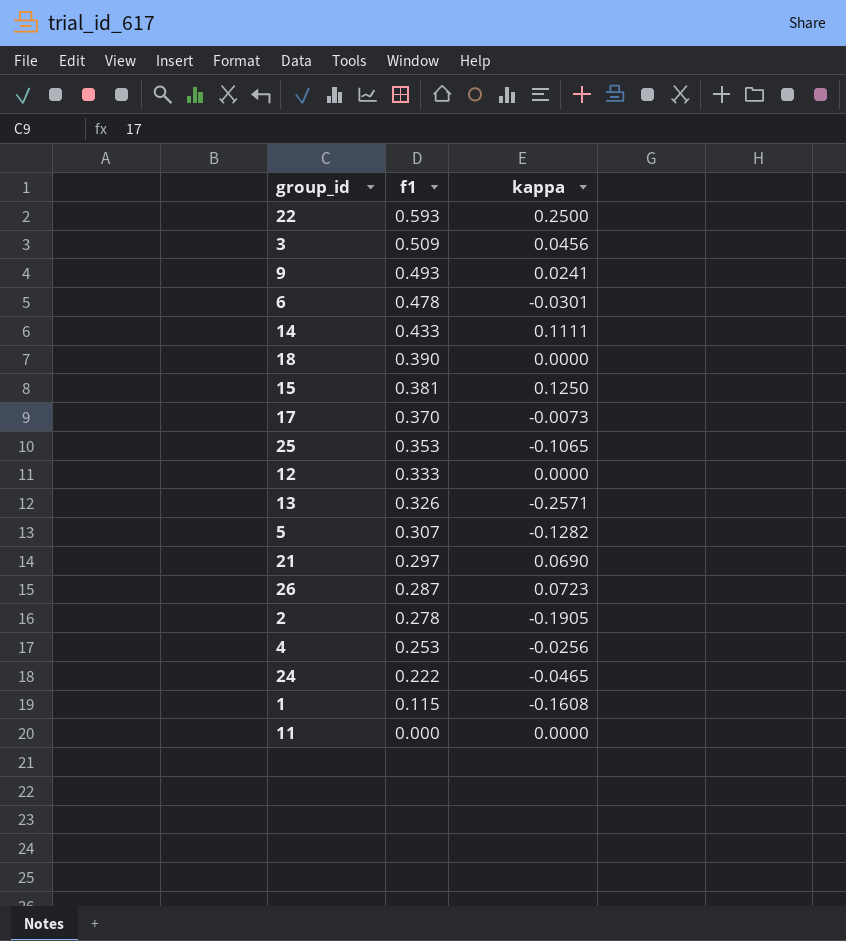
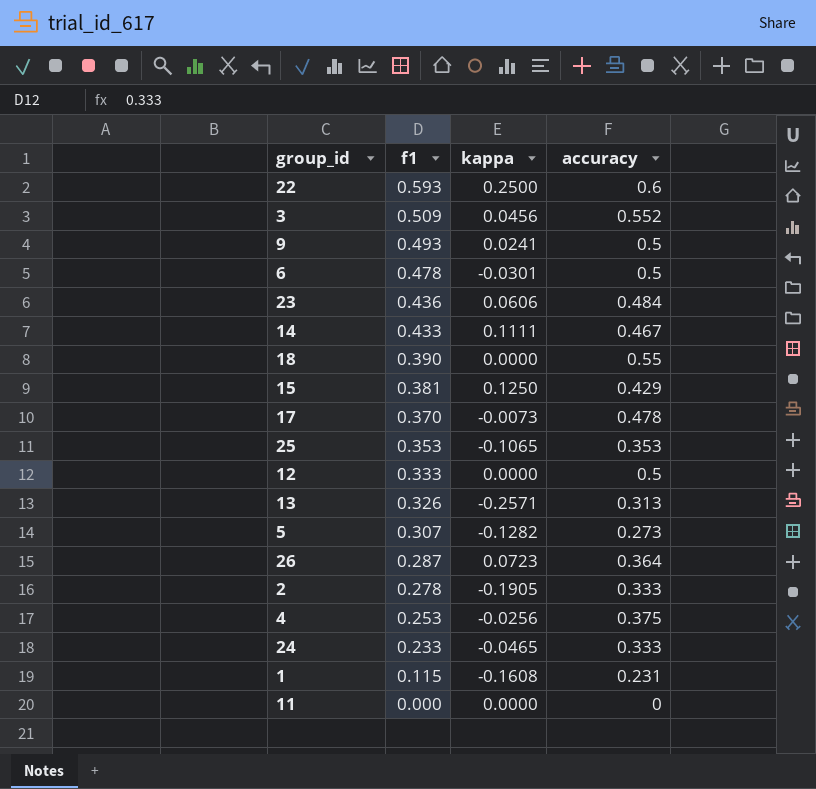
column accuracy | position: none -> 4
row 21: 0.297 | 0.0690 -> none
row 23: none -> 0.436 | 0.0606 | 0.484
24 | f1: 0.222 -> 0.233

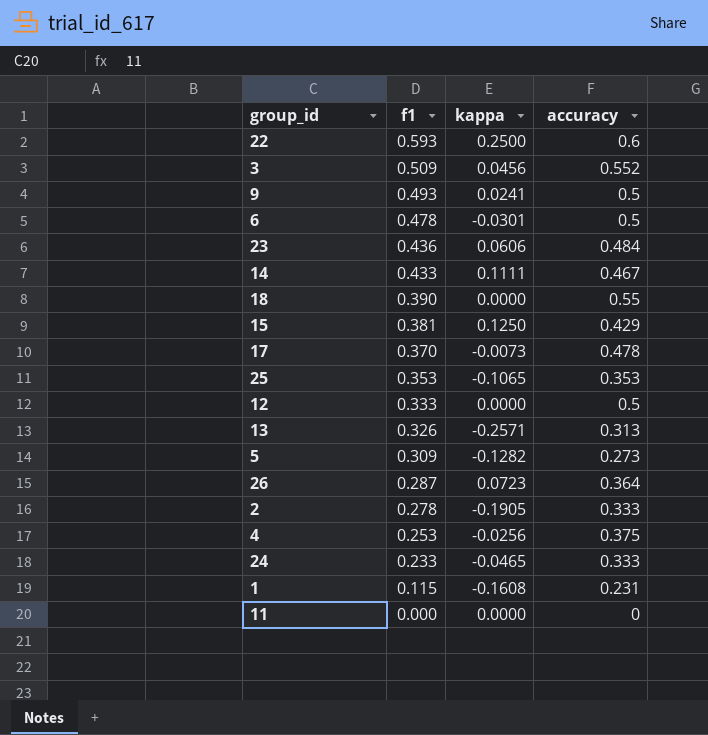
5 | f1: 0.307 -> 0.309

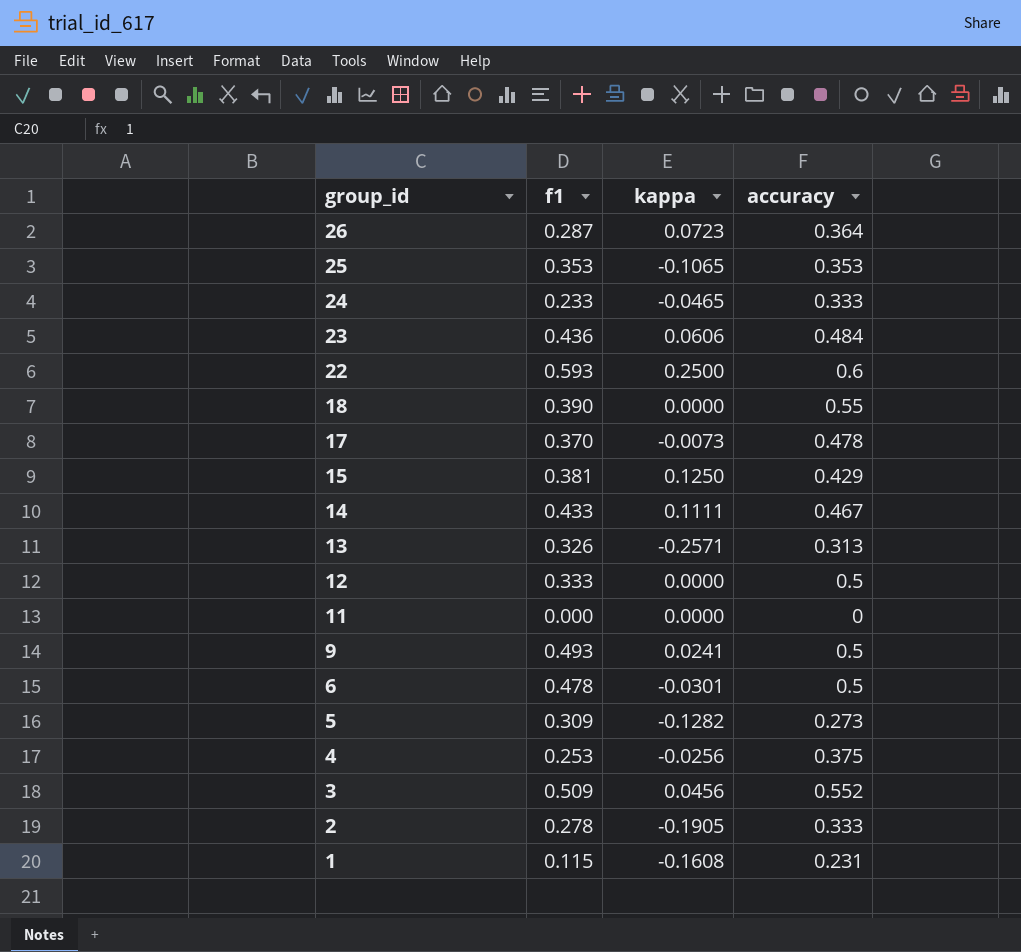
row order: f1 descending -> group_id descending

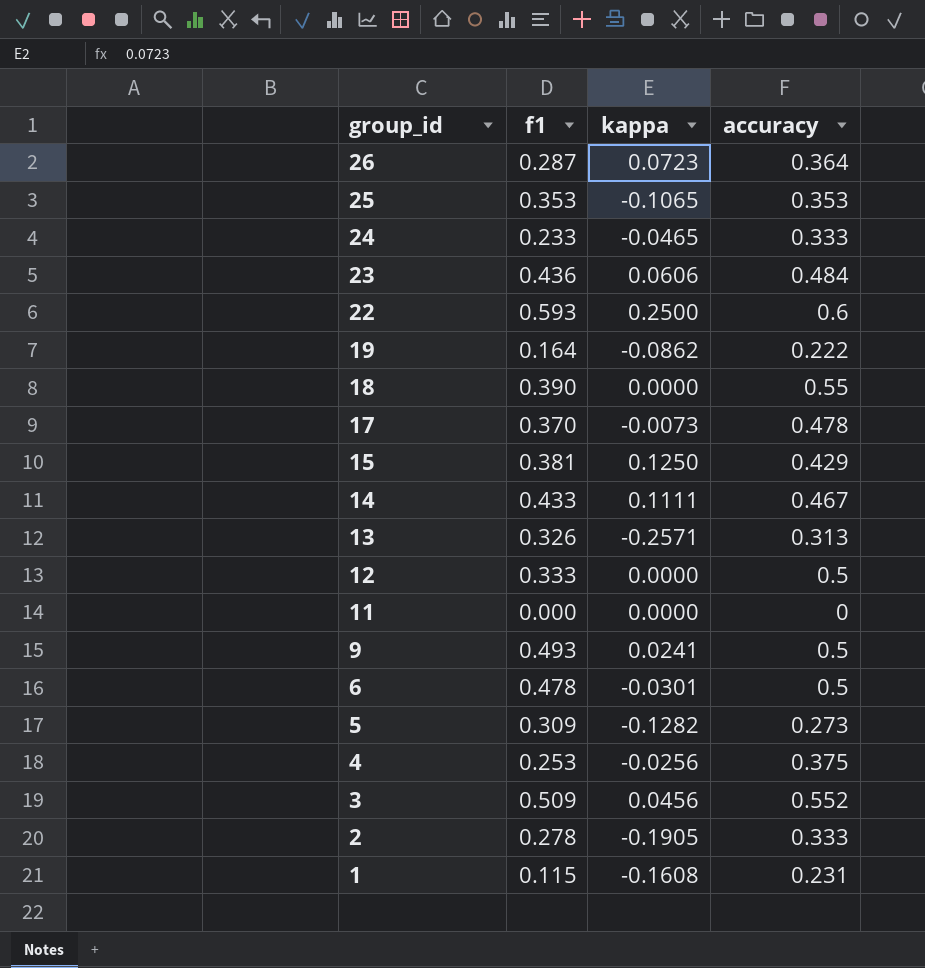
row 19: none -> 0.164 | -0.0862 | 0.222

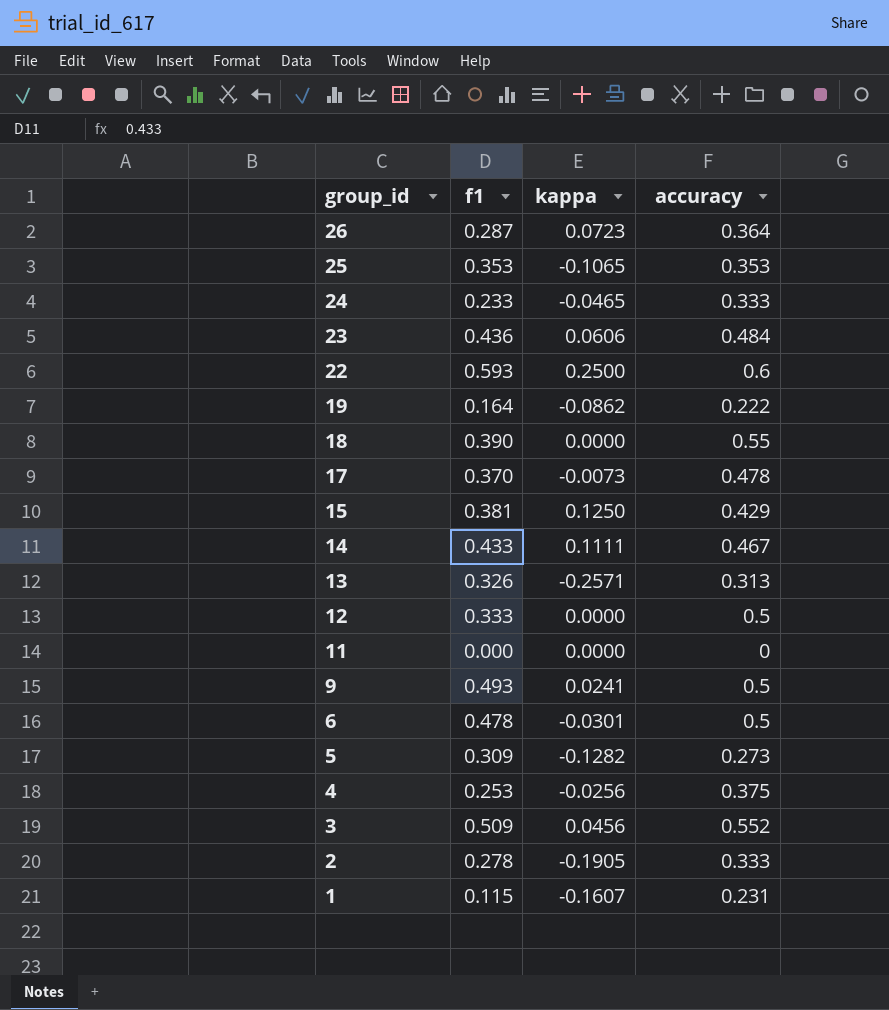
1 | kappa: -0.1608 -> -0.1607

